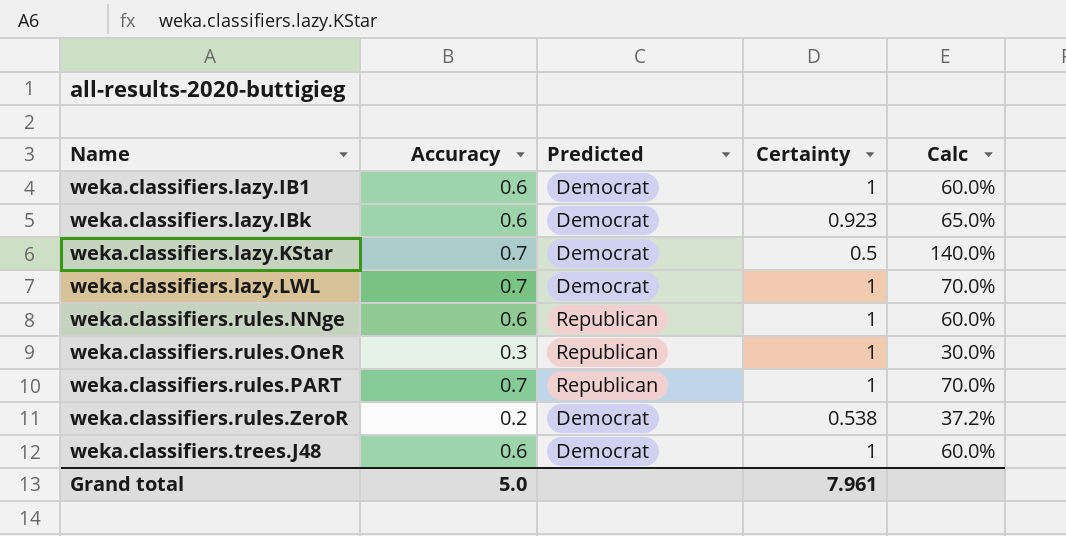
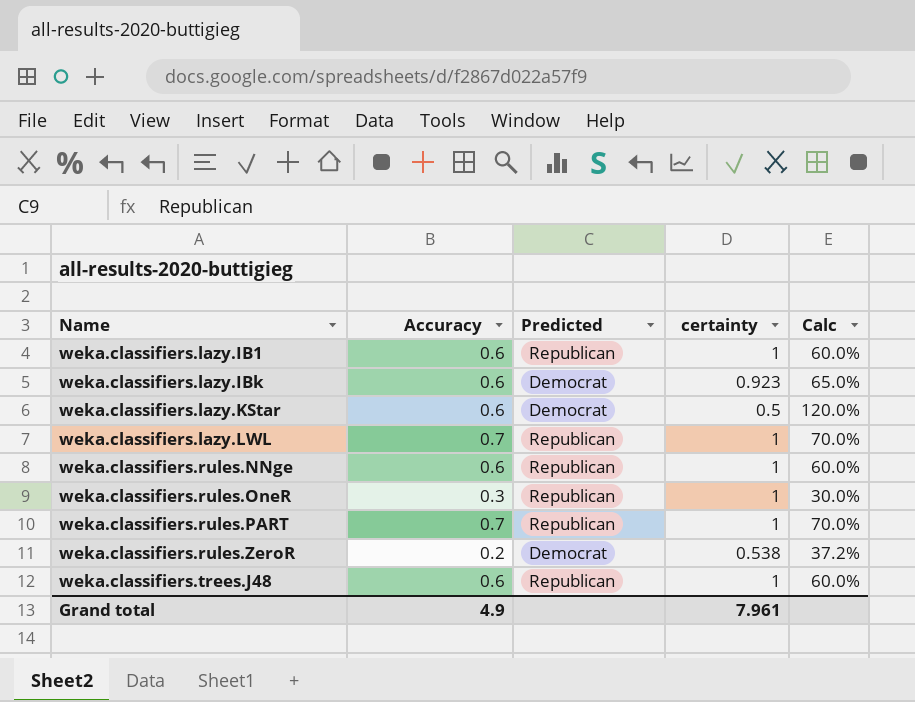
column name: Certainty -> certainty
weka.classifiers.lazy.IB1 | Predicted: Democrat -> Republican
weka.classifiers.lazy.KStar | Accuracy: 0.7 -> 0.6
weka.classifiers.lazy.KStar | Calc: 140.0% -> 120.0%
weka.classifiers.lazy.LWL | Predicted: Democrat -> Republican
weka.classifiers.trees.J48 | Predicted: Democrat -> Republican
Grand total | Accuracy: 5.0 -> 4.9

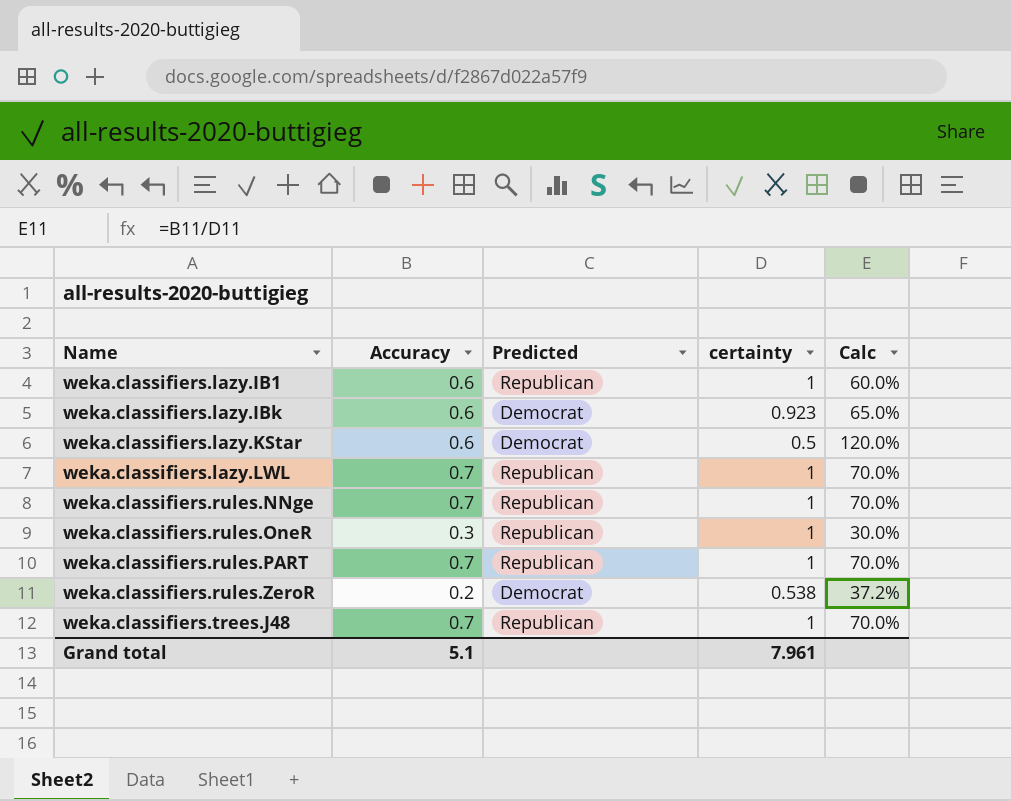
weka.classifiers.rules.NNge | Accuracy: 0.6 -> 0.7
weka.classifiers.rules.NNge | Calc: 60.0% -> 70.0%
weka.classifiers.trees.J48 | Accuracy: 0.6 -> 0.7
weka.classifiers.trees.J48 | Calc: 60.0% -> 70.0%
Grand total | Accuracy: 4.9 -> 5.1

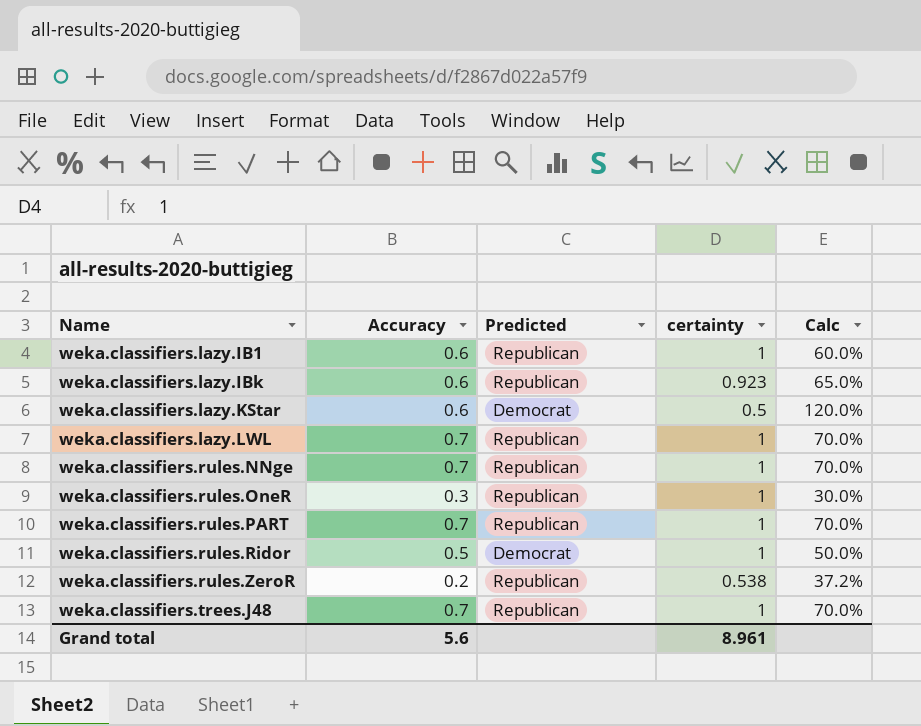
weka.classifiers.lazy.IBk | Predicted: Democrat -> Republican
row weka.classifiers.rules.Ridor: none -> 0.5 | Democrat | 1 | 50.0%
weka.classifiers.rules.ZeroR | Predicted: Democrat -> Republican
Grand total | Accuracy: 5.1 -> 5.6
Grand total | certainty: 7.961 -> 8.961

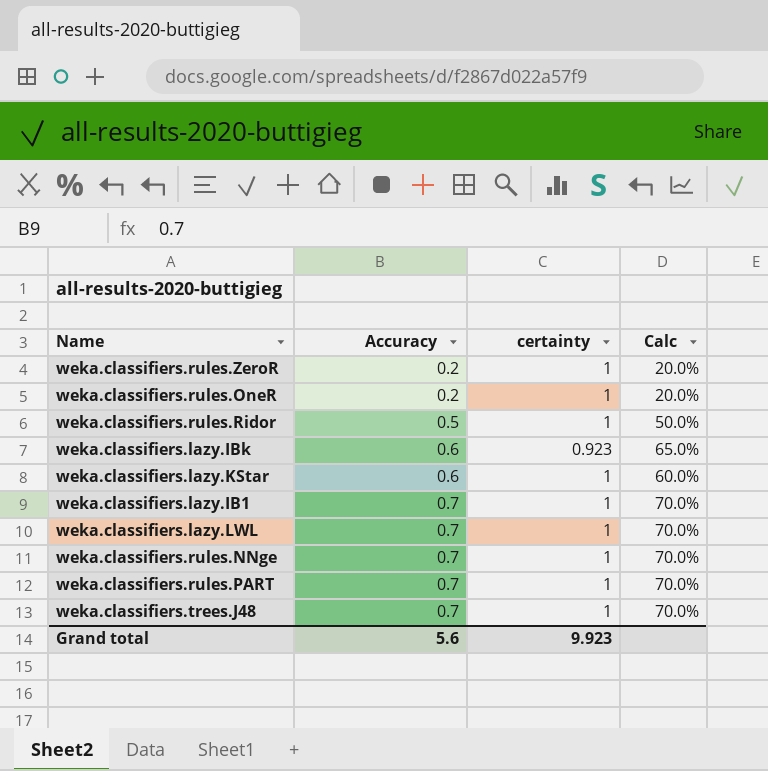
row order: Name ascending -> Accuracy ascending
column Predicted | position: 3 -> none
weka.classifiers.rules.ZeroR | certainty: 0.538 -> 1
weka.classifiers.rules.ZeroR | Calc: 37.2% -> 20.0%
weka.classifiers.rules.OneR | Accuracy: 0.3 -> 0.2
weka.classifiers.rules.OneR | Calc: 30.0% -> 20.0%
weka.classifiers.lazy.KStar | certainty: 0.5 -> 1
weka.classifiers.lazy.KStar | Calc: 120.0% -> 60.0%
weka.classifiers.lazy.IB1 | Accuracy: 0.6 -> 0.7
weka.classifiers.lazy.IB1 | Calc: 60.0% -> 70.0%
Grand total | certainty: 8.961 -> 9.923

